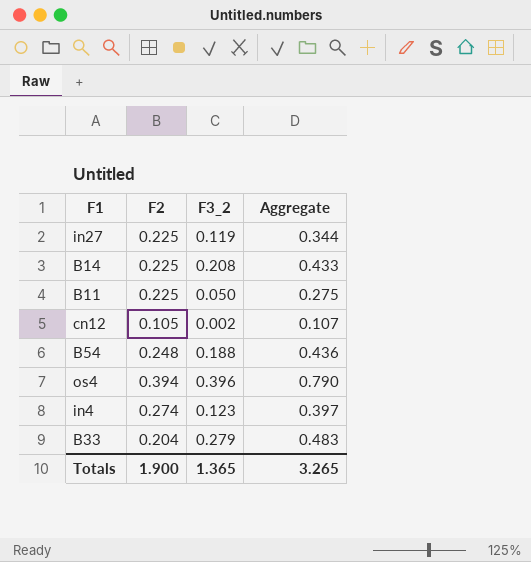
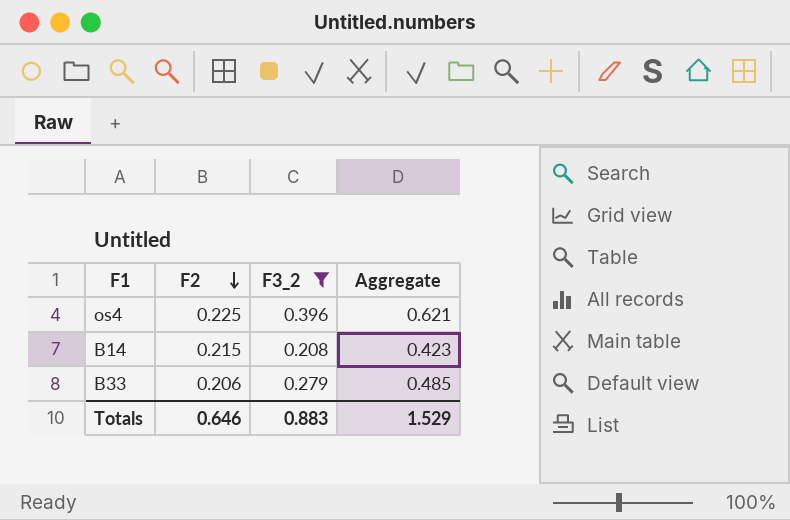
filter: none -> F3_2 >= 0.208
row order: none -> F2 descending
os4 | F2: 0.394 -> 0.225
os4 | Aggregate: 0.790 -> 0.621
B14 | F2: 0.225 -> 0.215
B14 | Aggregate: 0.433 -> 0.423
B33 | F2: 0.204 -> 0.206
B33 | Aggregate: 0.483 -> 0.485
Totals | F2: 1.900 -> 0.646
Totals | F3_2: 1.365 -> 0.883
Totals | Aggregate: 3.265 -> 1.529

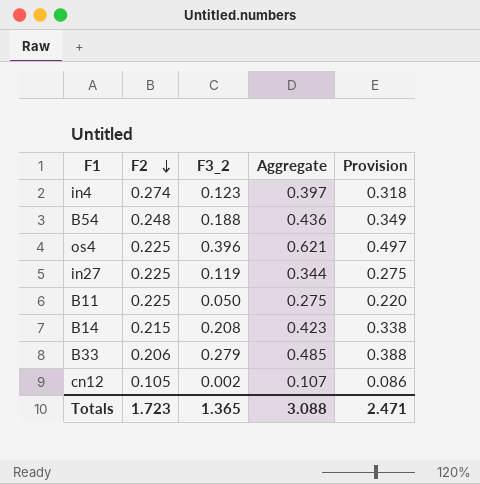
filter: F3_2 >= 0.208 -> none
column Provision | formula: none -> [Aggregate] * 0.8
Totals | F2: 0.646 -> 1.723
Totals | F3_2: 0.883 -> 1.365
Totals | Aggregate: 1.529 -> 3.088

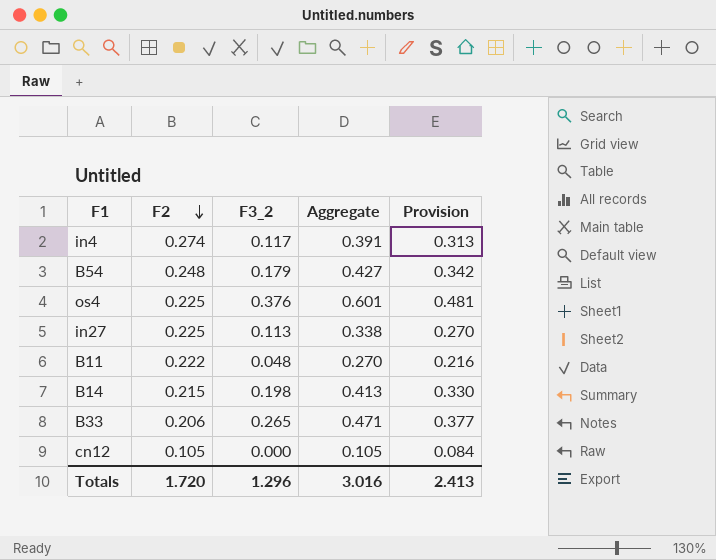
in4 | F3_2: 0.123 -> 0.117
in4 | Aggregate: 0.397 -> 0.391
in4 | Provision: 0.318 -> 0.313
B54 | F3_2: 0.188 -> 0.179
B54 | Aggregate: 0.436 -> 0.427
B54 | Provision: 0.349 -> 0.342
os4 | F3_2: 0.396 -> 0.376
os4 | Aggregate: 0.621 -> 0.601
os4 | Provision: 0.497 -> 0.481
in27 | F3_2: 0.119 -> 0.113
in27 | Aggregate: 0.344 -> 0.338
in27 | Provision: 0.275 -> 0.270
B11 | F2: 0.225 -> 0.222
B11 | F3_2: 0.050 -> 0.048
B11 | Aggregate: 0.275 -> 0.270
B11 | Provision: 0.220 -> 0.216
B14 | F3_2: 0.208 -> 0.198
B14 | Aggregate: 0.423 -> 0.413
B14 | Provision: 0.338 -> 0.330
B33 | F3_2: 0.279 -> 0.265
B33 | Aggregate: 0.485 -> 0.471
B33 | Provision: 0.388 -> 0.377
cn12 | F3_2: 0.002 -> 0.000
cn12 | Aggregate: 0.107 -> 0.105
cn12 | Provision: 0.086 -> 0.084
Totals | F2: 1.723 -> 1.720
Totals | F3_2: 1.365 -> 1.296
Totals | Aggregate: 3.088 -> 3.016
Totals | Provision: 2.471 -> 2.413

